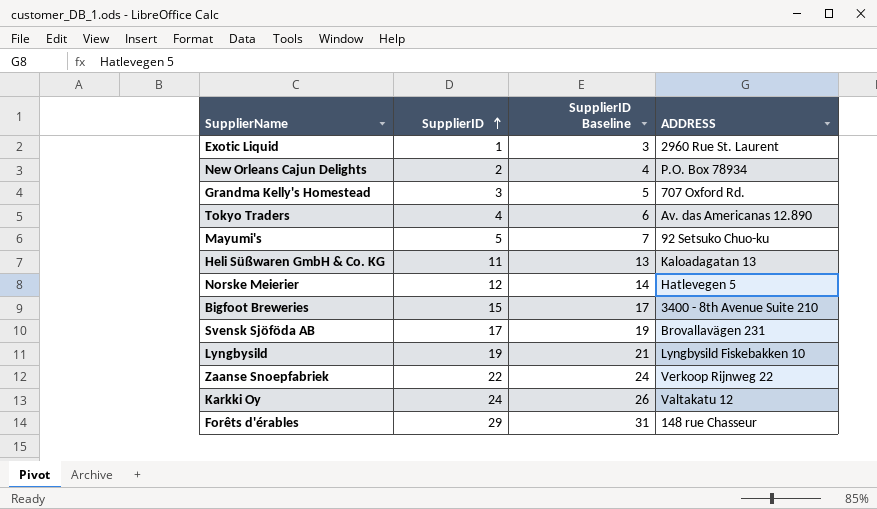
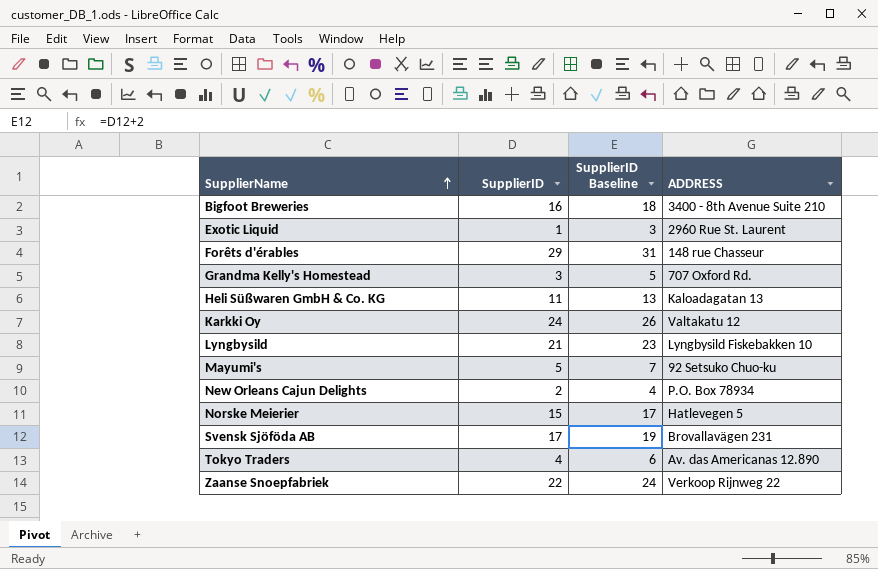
row order: SupplierID ascending -> SupplierName ascending
Bigfoot Breweries | SupplierID: 15 -> 16
Bigfoot Breweries | SupplierID Baseline: 17 -> 18
Lyngbysild | SupplierID: 19 -> 21
Lyngbysild | SupplierID Baseline: 21 -> 23
Norske Meierier | SupplierID: 12 -> 15
Norske Meierier | SupplierID Baseline: 14 -> 17

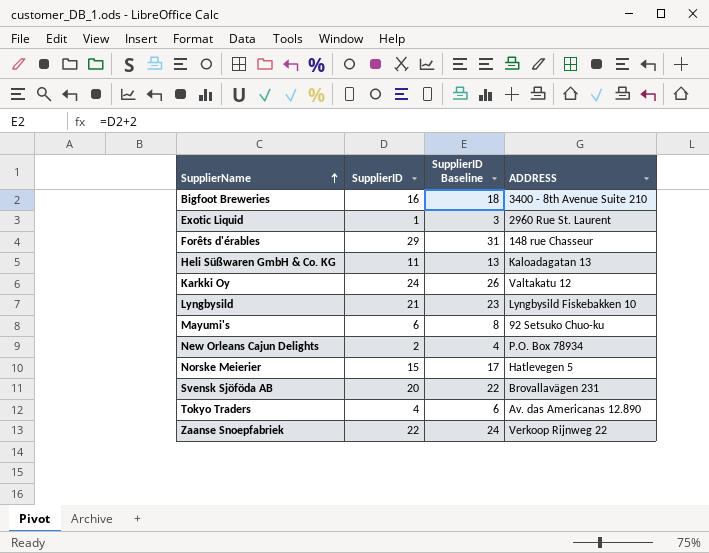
row Grandma Kelly's Homestead: 3 | 5 | 707 Oxford Rd. -> none
Mayumi's | SupplierID: 5 -> 6
Mayumi's | SupplierID Baseline: 7 -> 8
Svensk Sjöföda AB | SupplierID: 17 -> 20
Svensk Sjöföda AB | SupplierID Baseline: 19 -> 22

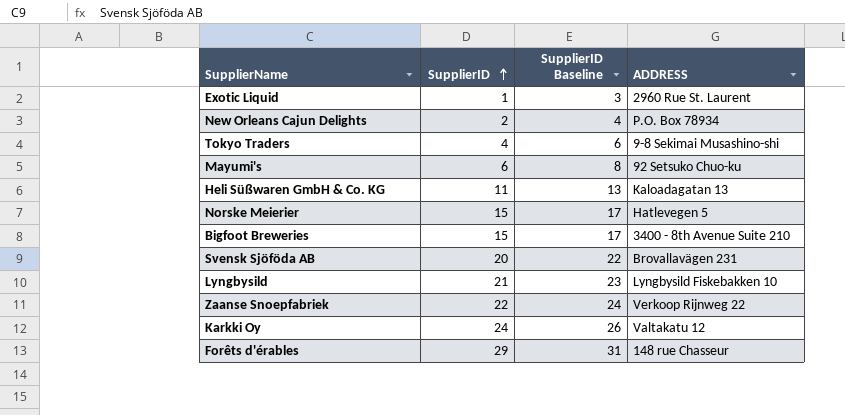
row order: SupplierName ascending -> SupplierID ascending
Tokyo Traders | ADDRESS: Av. das Americanas 12.890 -> 9-8 Sekimai Musashino-shi
Bigfoot Breweries | SupplierID: 16 -> 15
Bigfoot Breweries | SupplierID Baseline: 18 -> 17

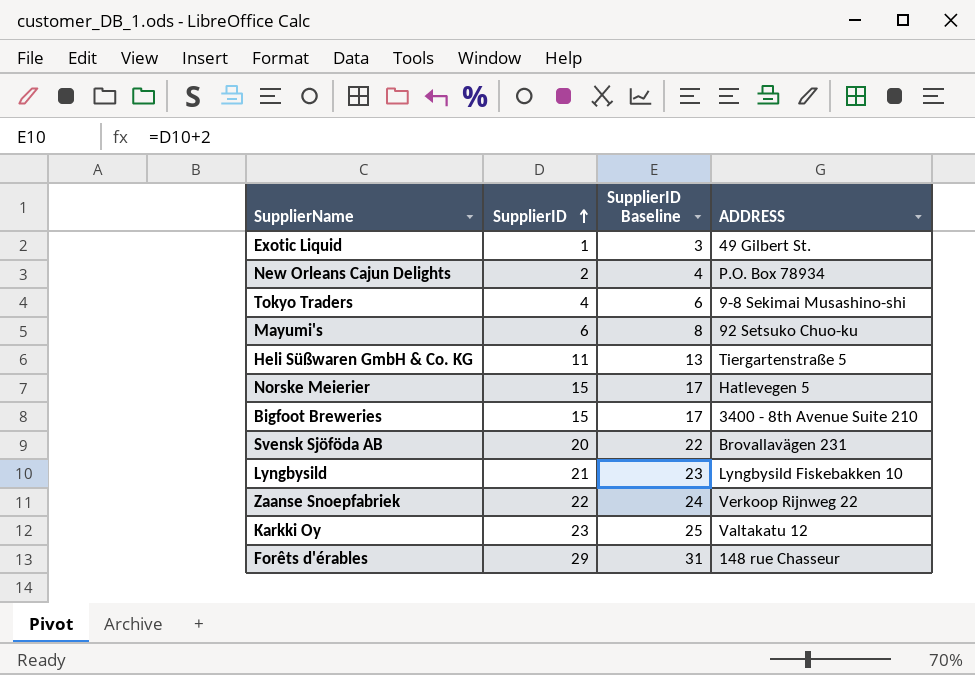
Exotic Liquid | ADDRESS: 2960 Rue St. Laurent -> 49 Gilbert St.
Heli Süßwaren GmbH & Co. KG | ADDRESS: Kaloadagatan 13 -> Tiergartenstraße 5
Karkki Oy | SupplierID: 24 -> 23
Karkki Oy | SupplierID Baseline: 26 -> 25

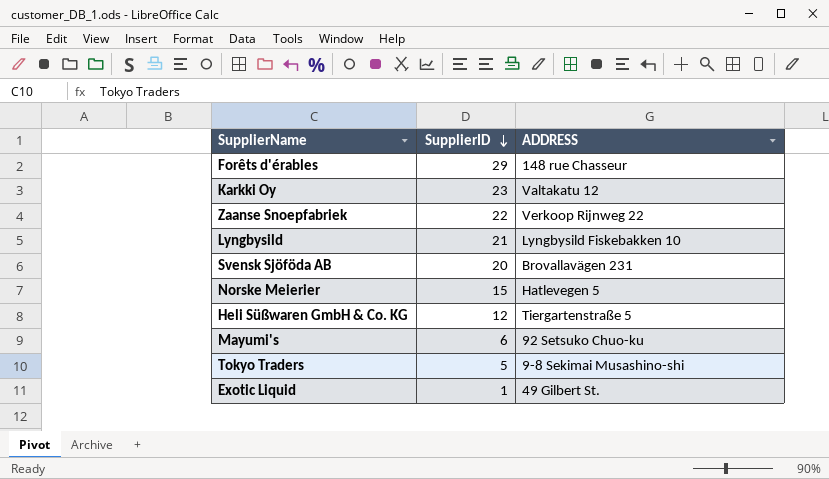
row order: SupplierID ascending -> SupplierID descending
column SupplierID Baseline | formula: [SupplierID] + 2 -> none
row New Orleans Cajun Delights: 2 | 4 | P.O. Box 78934 -> none
row Bigfoot Breweries: 15 | 17 | 3400 - 8th Avenue Suite 210 -> none
Heli Süßwaren GmbH & Co. KG | SupplierID: 11 -> 12
Tokyo Traders | SupplierID: 4 -> 5

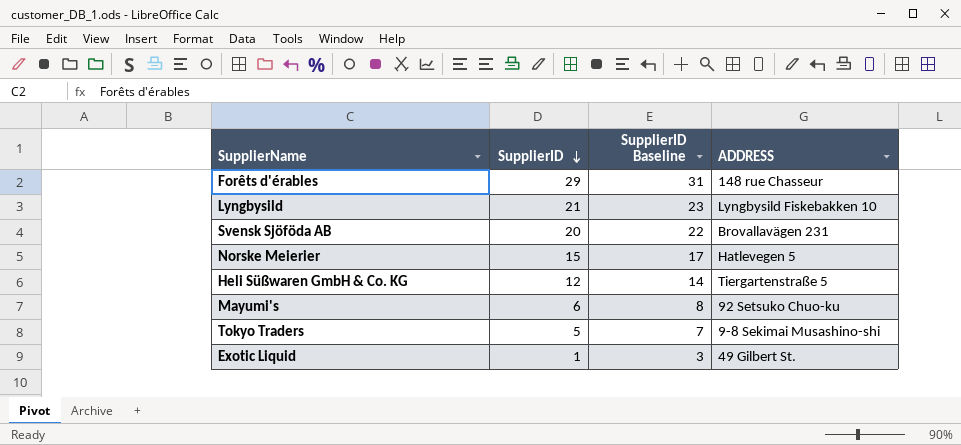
column SupplierID Baseline | formula: none -> [SupplierID] + 2
row Karkki Oy: 23 | Valtakatu 12 -> none
row Zaanse Snoepfabriek: 22 | Verkoop Rijnweg 22 -> none

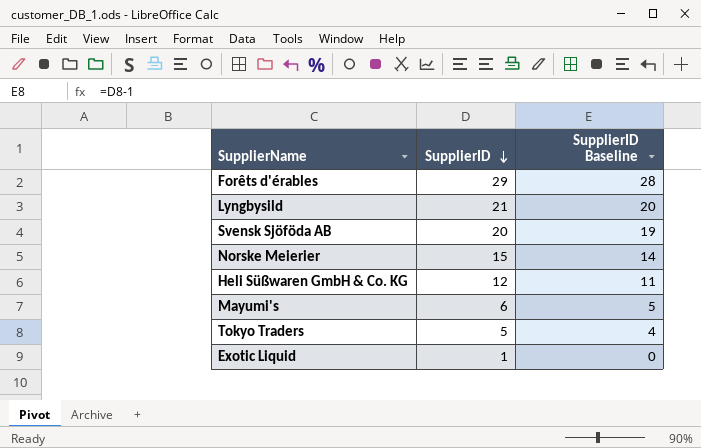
column ADDRESS | position: 4 -> none
column SupplierID Baseline | formula: [SupplierID] + 2 -> [SupplierID] - 1

